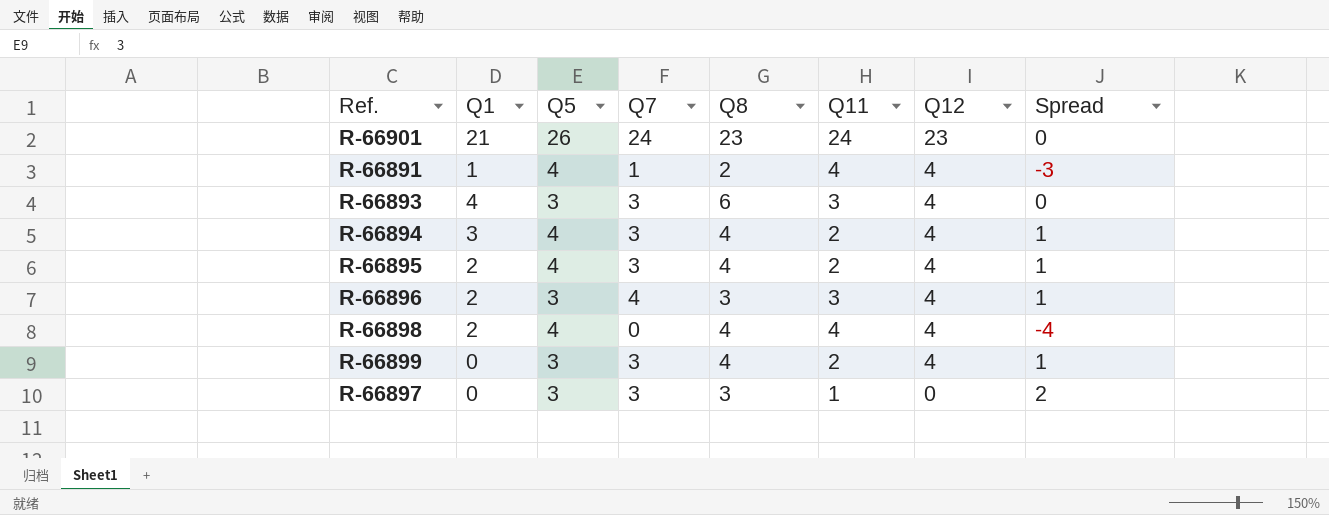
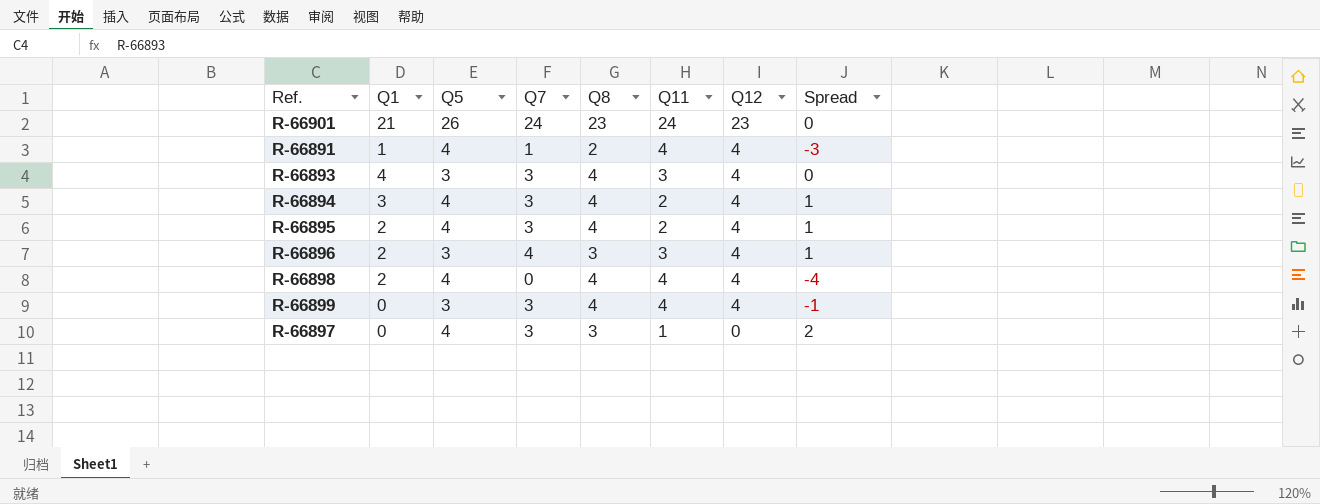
R-66893 | Q8: 6 -> 4
R-66899 | Q11: 2 -> 4
R-66899 | Spread: 1 -> -1
R-66897 | Q5: 3 -> 4

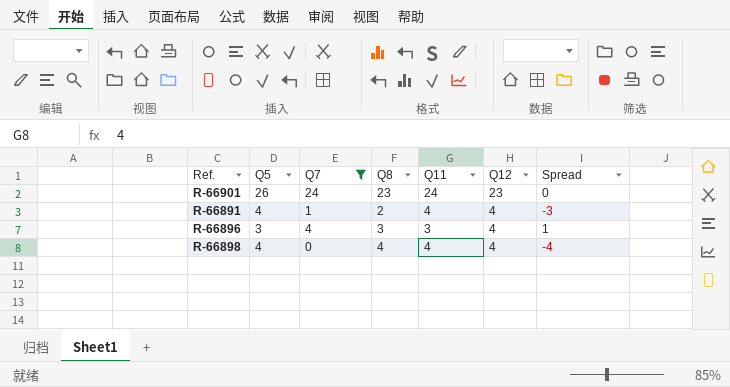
filter: none -> Q7 != 3
column Q1 | position: 2 -> none

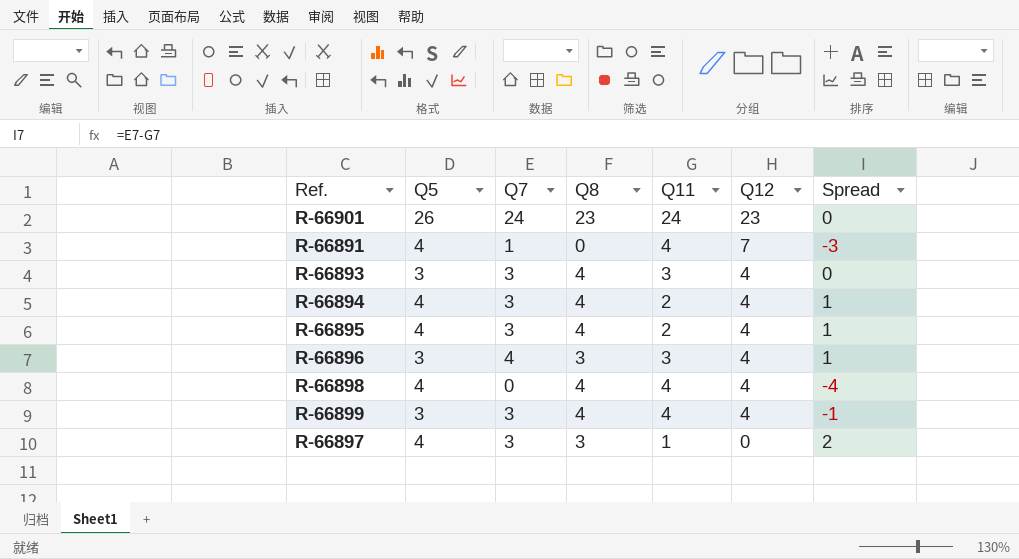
filter: Q7 != 3 -> none
R-66891 | Q8: 2 -> 0
R-66891 | Q12: 4 -> 7

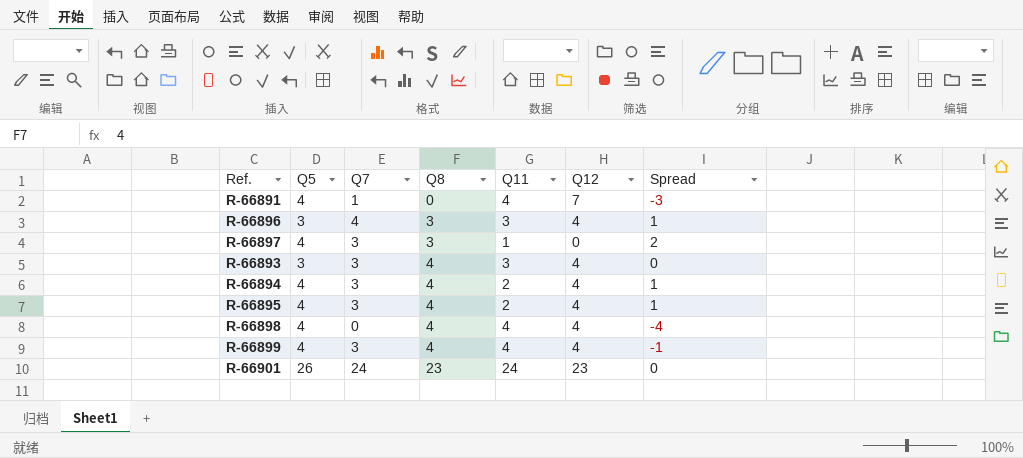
row order: Q12 descending -> Q8 ascending
R-66899 | Q5: 3 -> 4

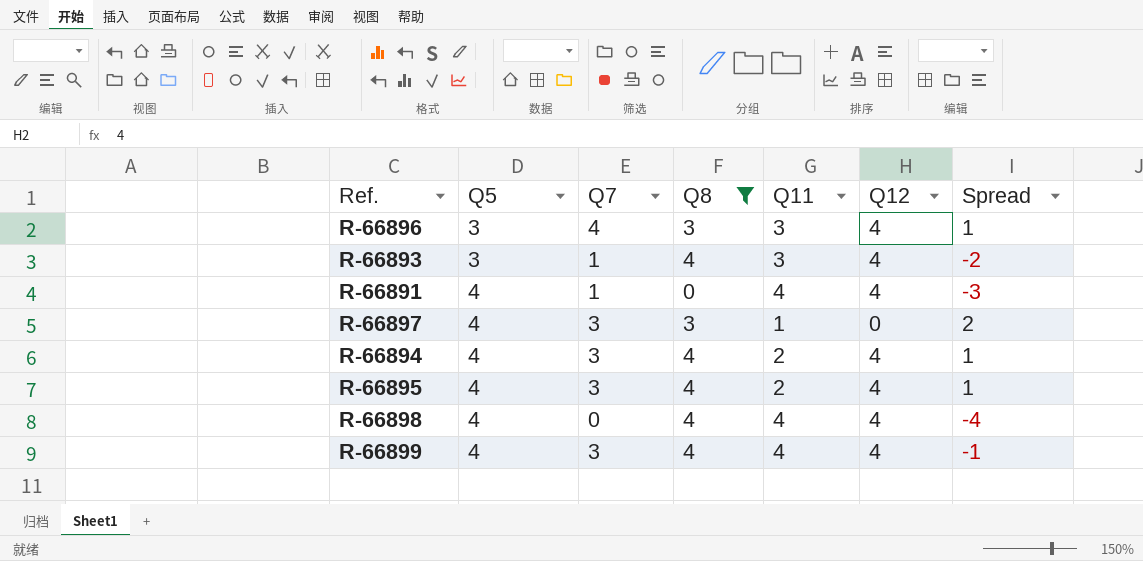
filter: none -> Q8 != 23
row order: Q8 ascending -> Q5 ascending
R-66893 | Q7: 3 -> 1
R-66893 | Spread: 0 -> -2
R-66891 | Q12: 7 -> 4

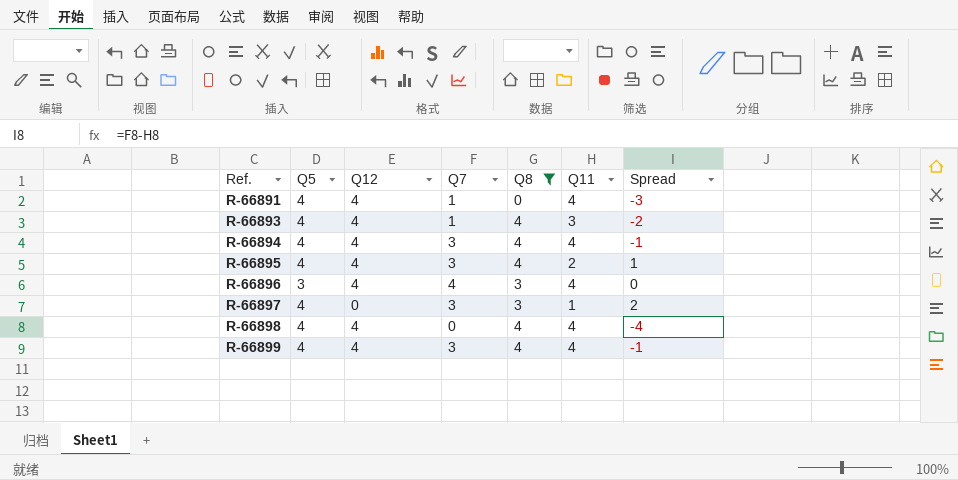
row order: Q5 ascending -> Ref. ascending
column Q12 | position: 6 -> 3
R-66893 | Q5: 3 -> 4
R-66894 | Q11: 2 -> 4
R-66894 | Spread: 1 -> -1
R-66896 | Q11: 3 -> 4
R-66896 | Spread: 1 -> 0

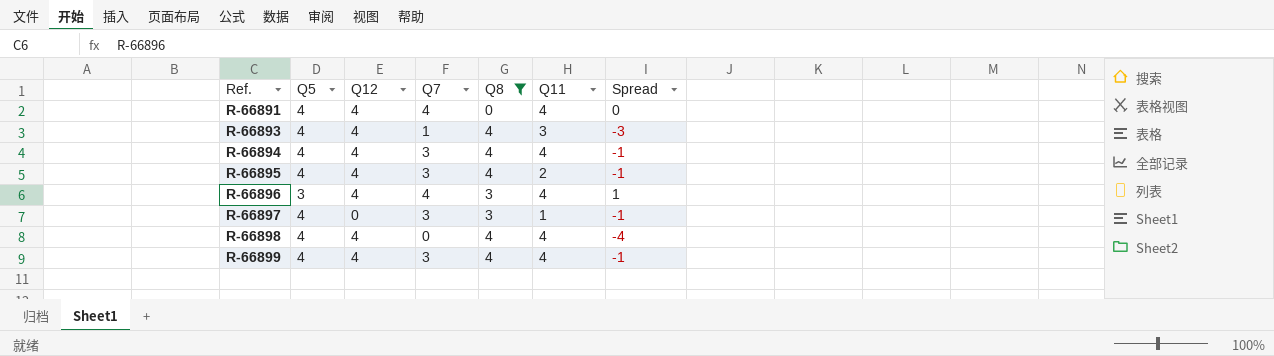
column Spread | formula: [Q7] - [Q11] -> [Q7] - [Q5]
R-66891 | Q7: 1 -> 4

